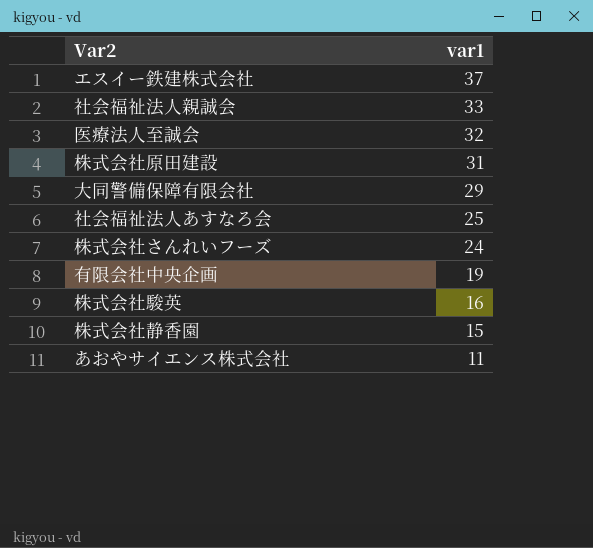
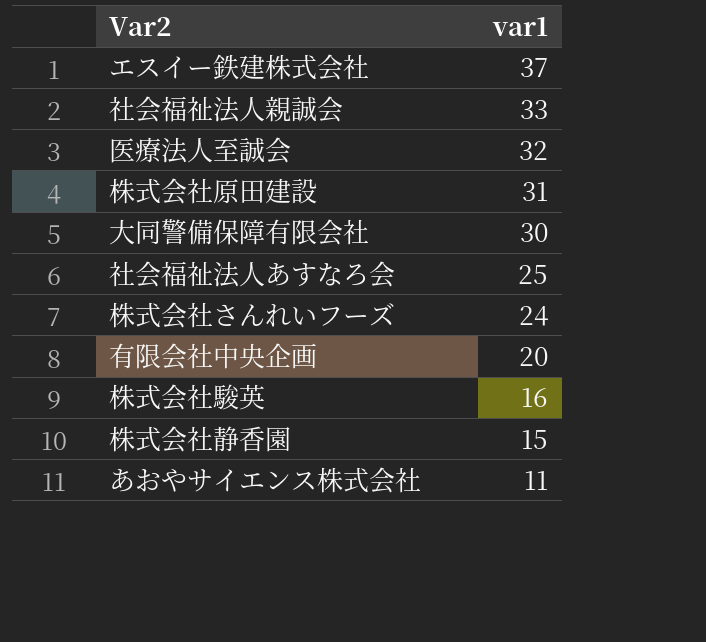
大同警備保障有限会社 | var1: 29 -> 30
有限会社中央企画 | var1: 19 -> 20

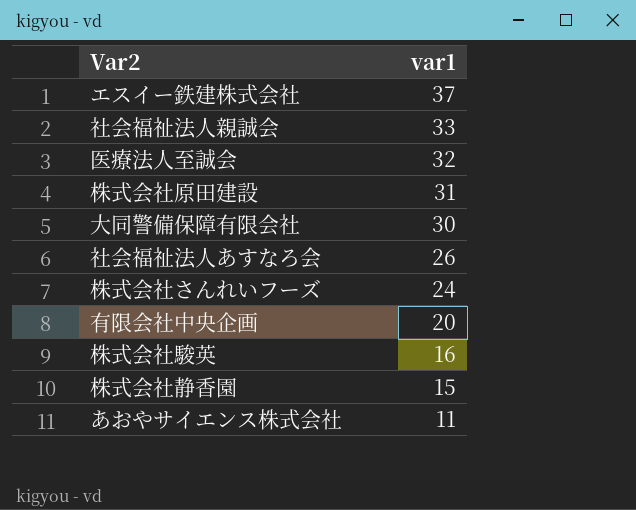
社会福祉法人あすなろ会 | var1: 25 -> 26

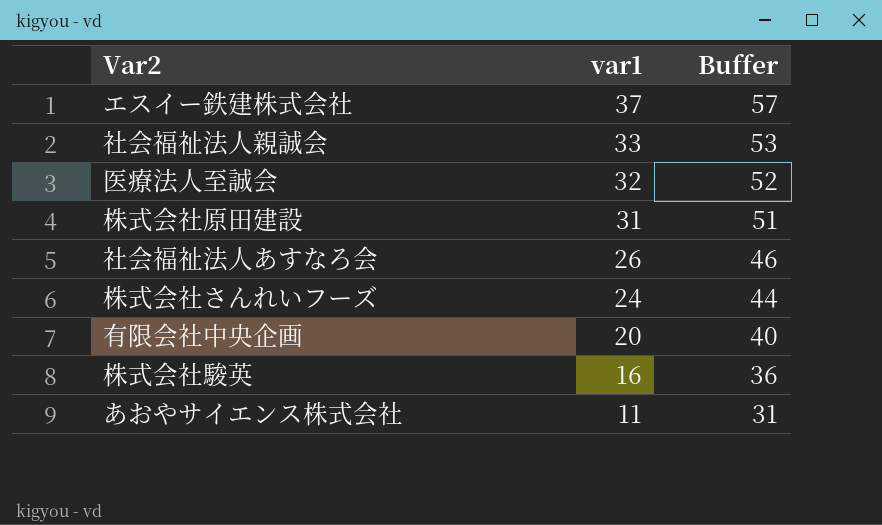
column Buffer | formula: none -> [var1] + 20
row 大同警備保障有限会社: 30 -> none
row 株式会社静香園: 15 -> none

